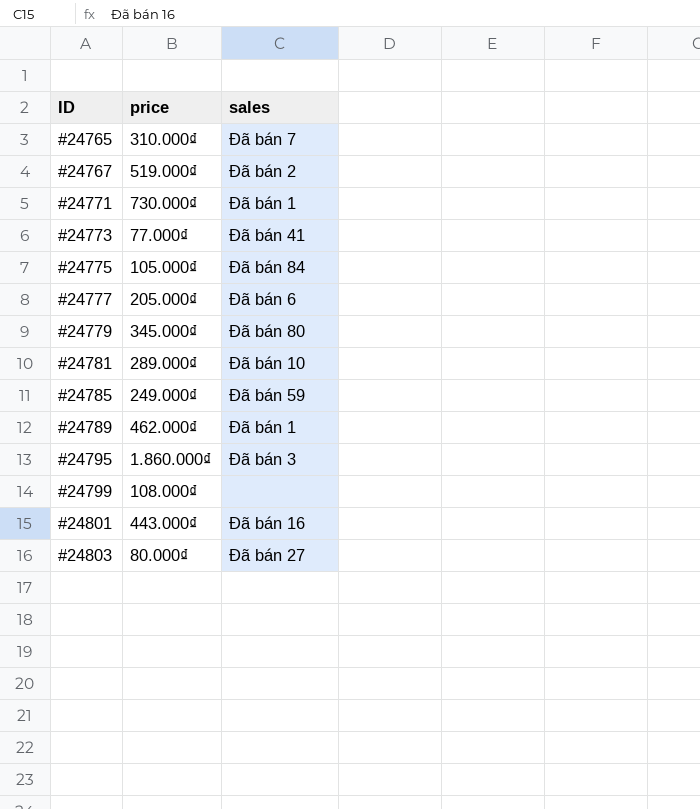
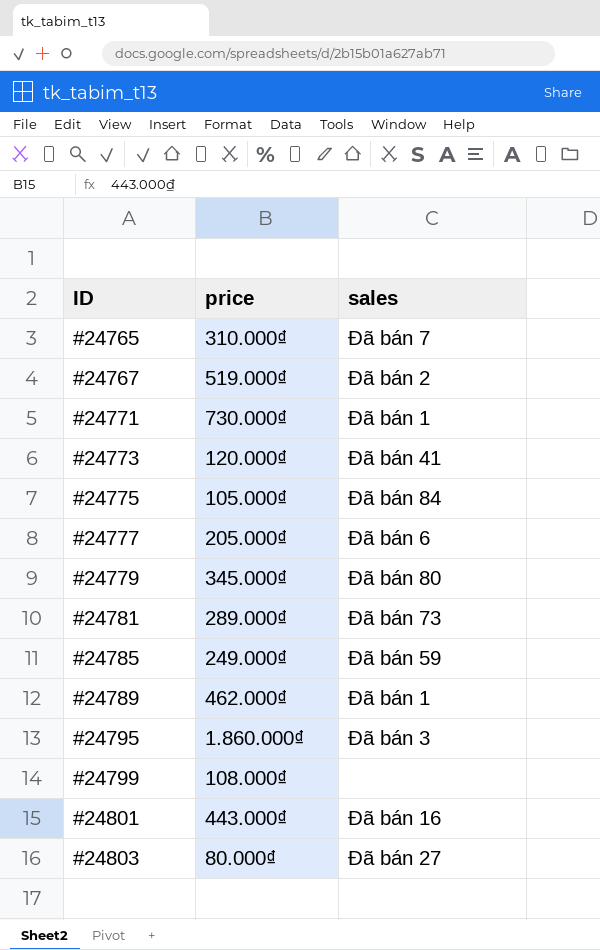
#24773 | price: 77.000₫ -> 120.000₫
#24781 | sales: Đã bán 10 -> Đã bán 73

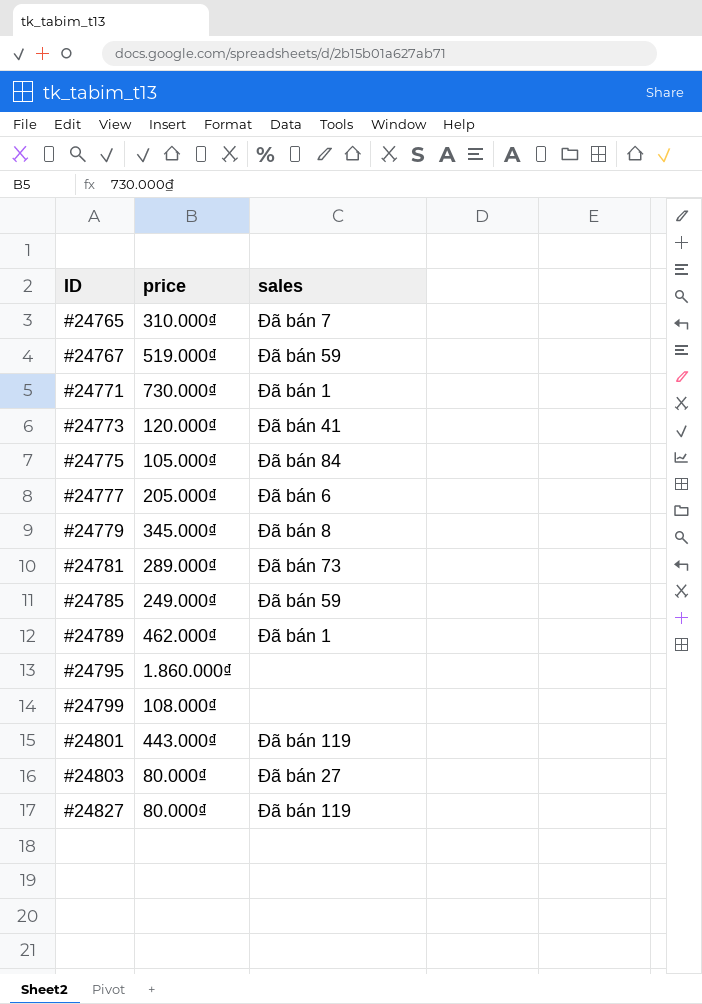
#24767 | sales: Đã bán 2 -> Đã bán 59
#24779 | sales: Đã bán 80 -> Đã bán 8
#24795 | sales: Đã bán 3 -> none
#24801 | sales: Đã bán 16 -> Đã bán 119
row #24827: none -> 80.000₫ | Đã bán 119

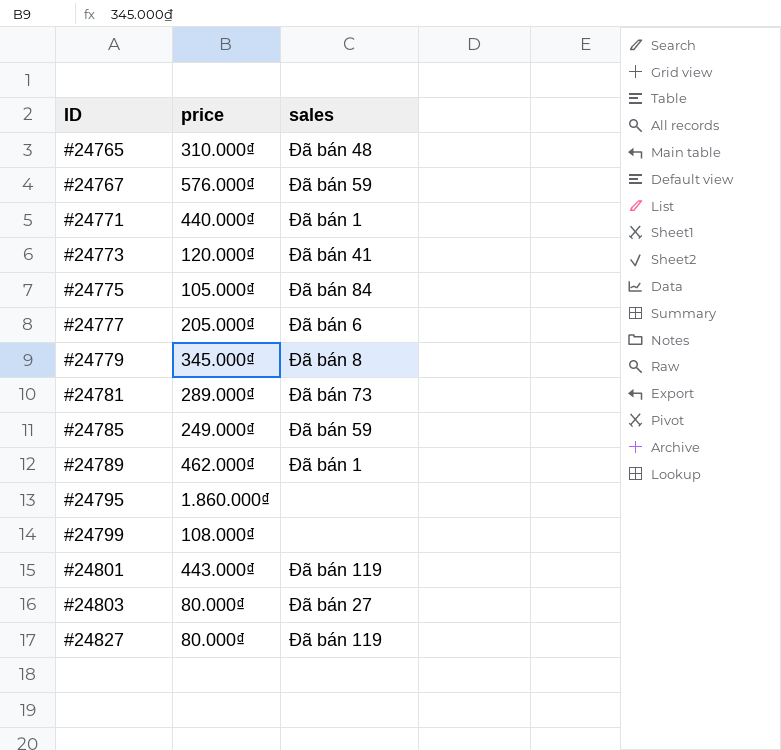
#24765 | sales: Đã bán 7 -> Đã bán 48
#24767 | price: 519.000₫ -> 576.000₫
#24771 | price: 730.000₫ -> 440.000₫

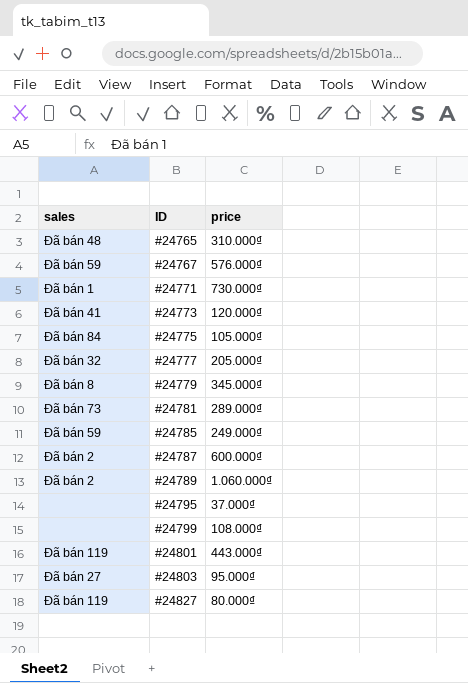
column sales | position: 3 -> 1
#24771 | price: 440.000₫ -> 730.000₫
#24777 | sales: Đã bán 6 -> Đã bán 32
row #24787: none -> Đã bán 2 | 600.000₫
#24789 | sales: Đã bán 1 -> Đã bán 2
#24789 | price: 462.000₫ -> 1.060.000₫
#24795 | price: 1.860.000₫ -> 37.000₫
#24803 | price: 80.000₫ -> 95.000₫

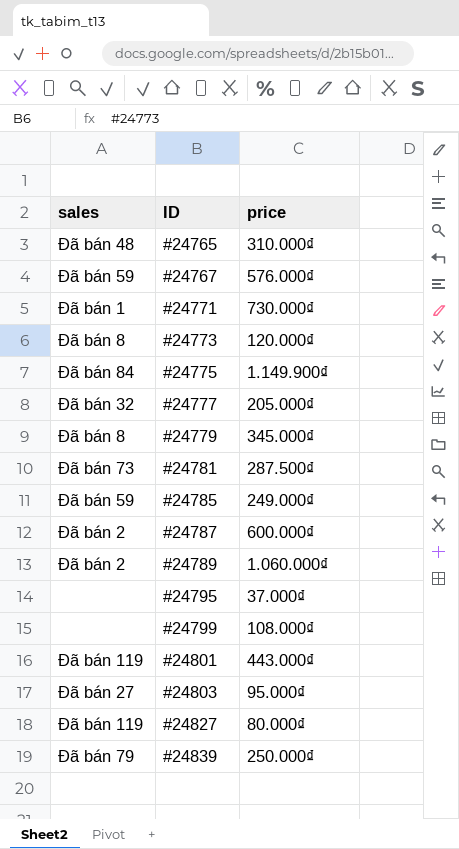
#24773 | sales: Đã bán 41 -> Đã bán 8
#24775 | price: 105.000₫ -> 1.149.900₫
#24781 | price: 289.000₫ -> 287.500₫
row #24839: none -> Đã bán 79 | 250.000₫

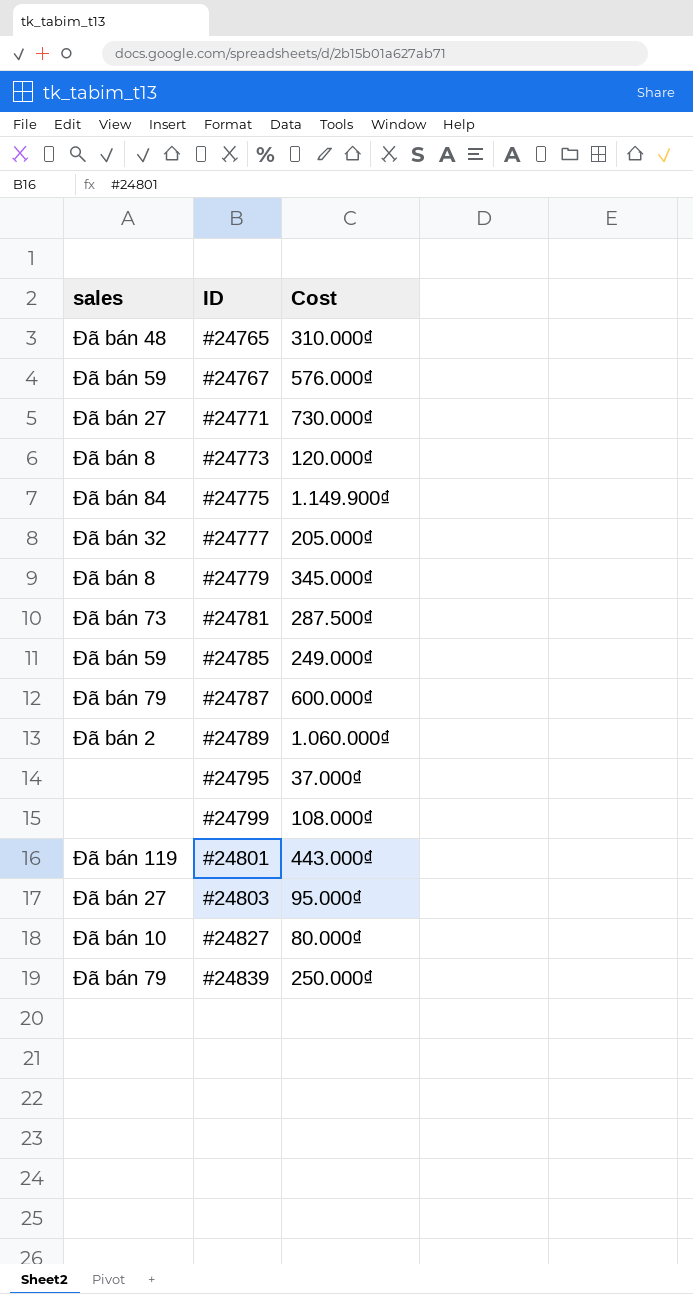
column name: price -> Cost
#24771 | sales: Đã bán 1 -> Đã bán 27
#24787 | sales: Đã bán 2 -> Đã bán 79
#24827 | sales: Đã bán 119 -> Đã bán 10

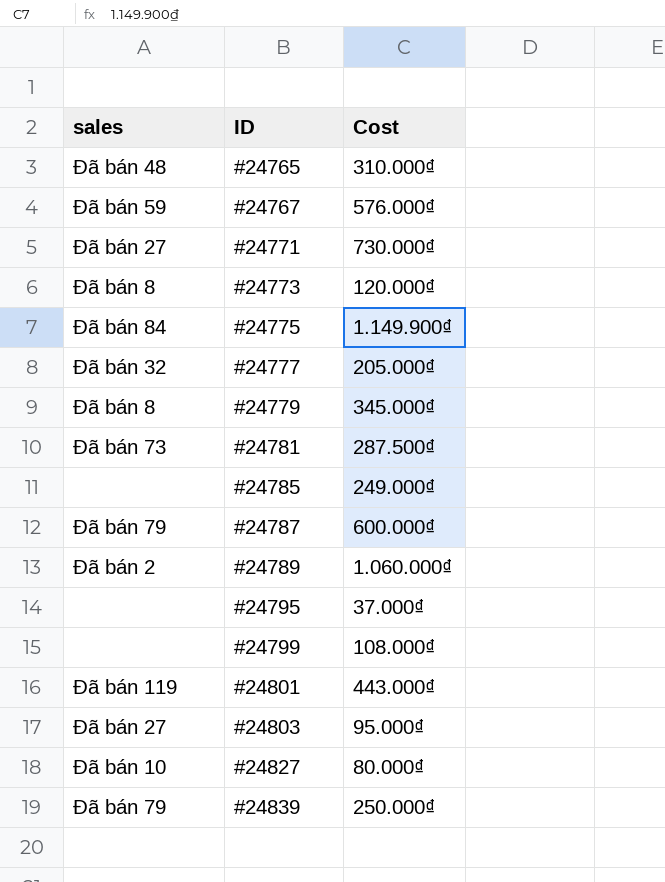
#24785 | sales: Đã bán 59 -> none

